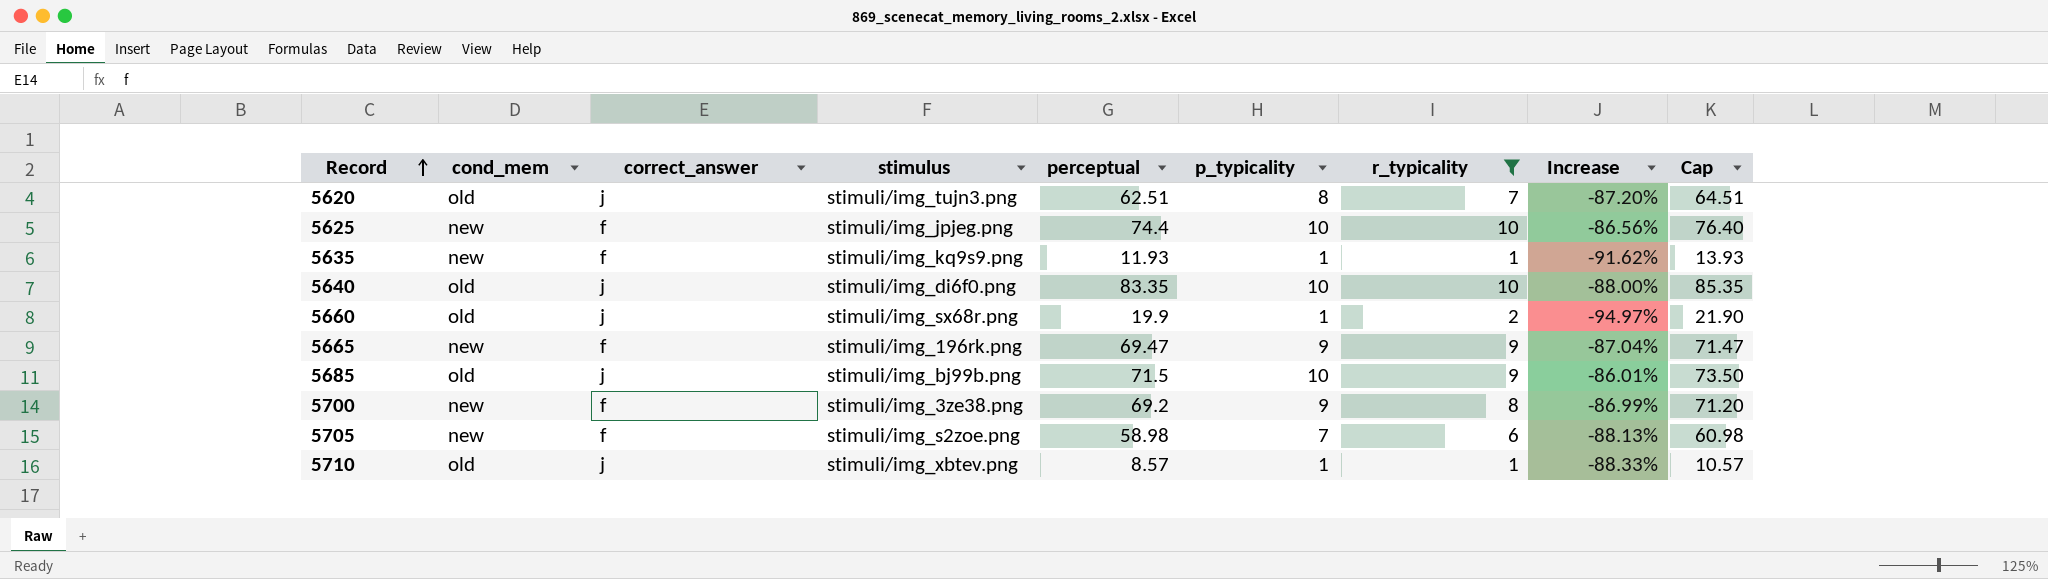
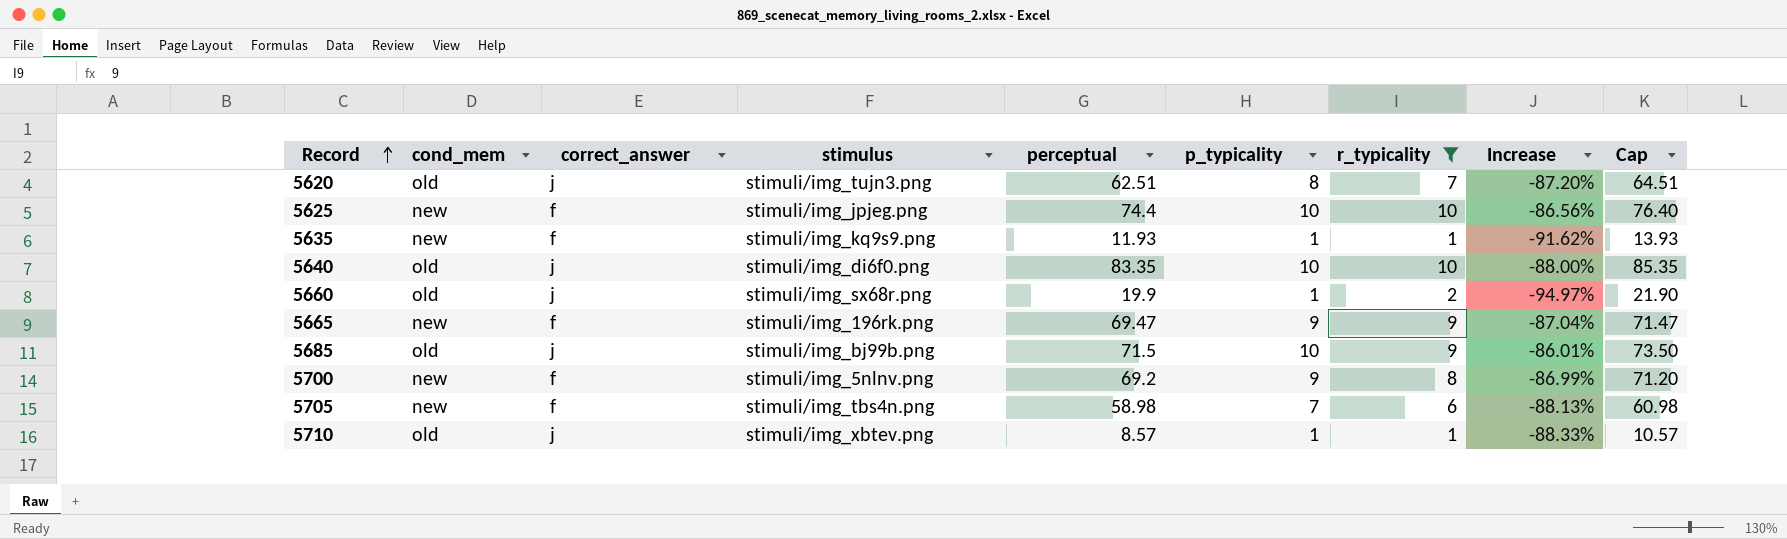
5700 | stimulus: stimuli/img_3ze38.png -> stimuli/img_5nlnv.png
5705 | stimulus: stimuli/img_s2zoe.png -> stimuli/img_tbs4n.png

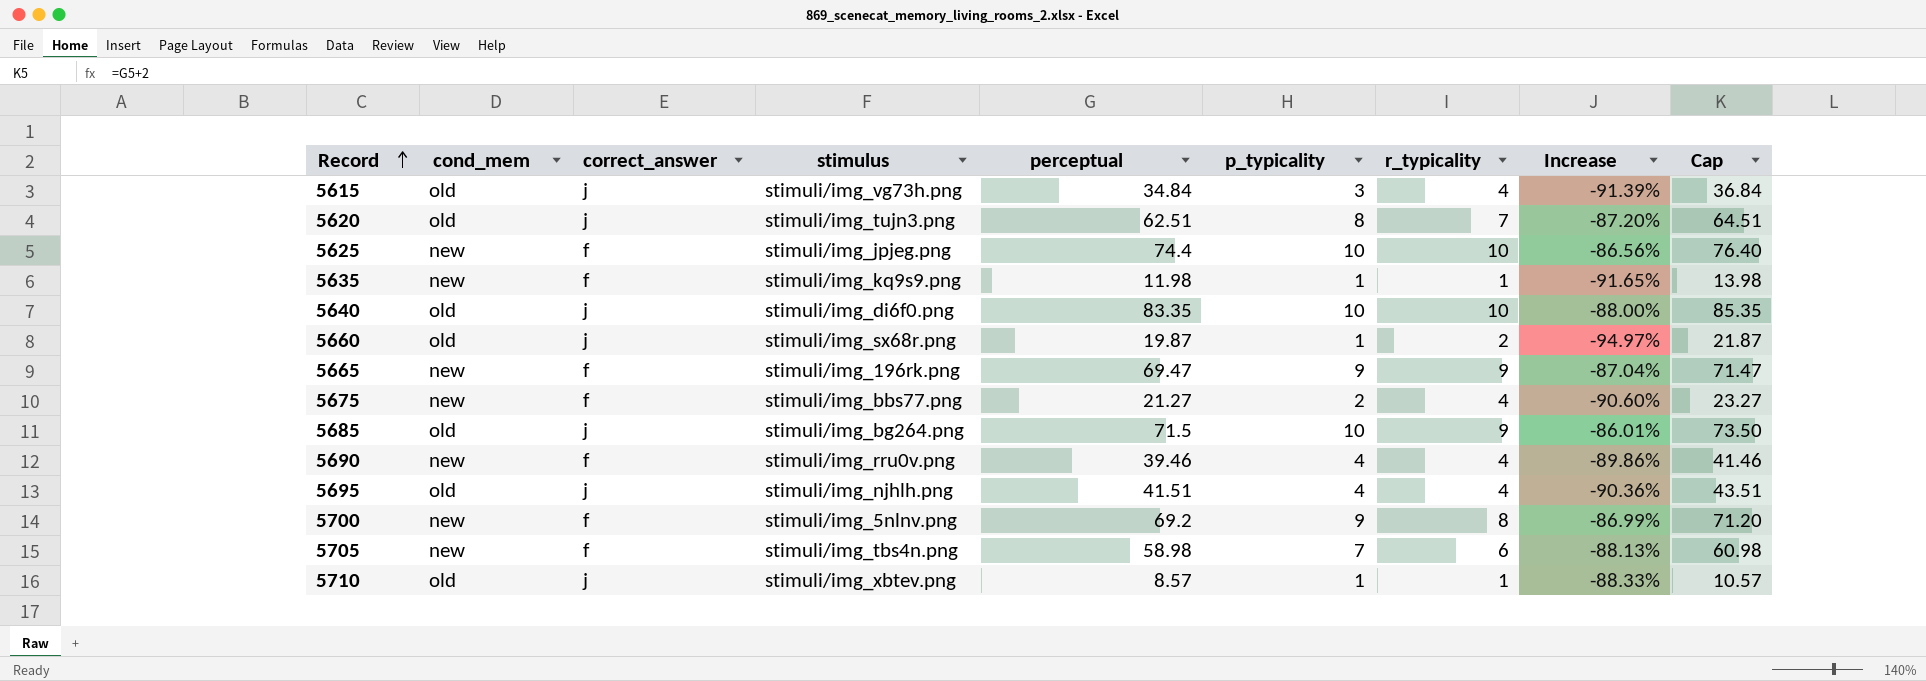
filter: r_typicality != 4 -> none
5635 | perceptual: 11.93 -> 11.98
5635 | Increase: -91.62% -> -91.65%
5635 | Cap: 13.93 -> 13.98
5660 | perceptual: 19.9 -> 19.87
5660 | Cap: 21.90 -> 21.87
5685 | stimulus: stimuli/img_bj99b.png -> stimuli/img_bg264.png

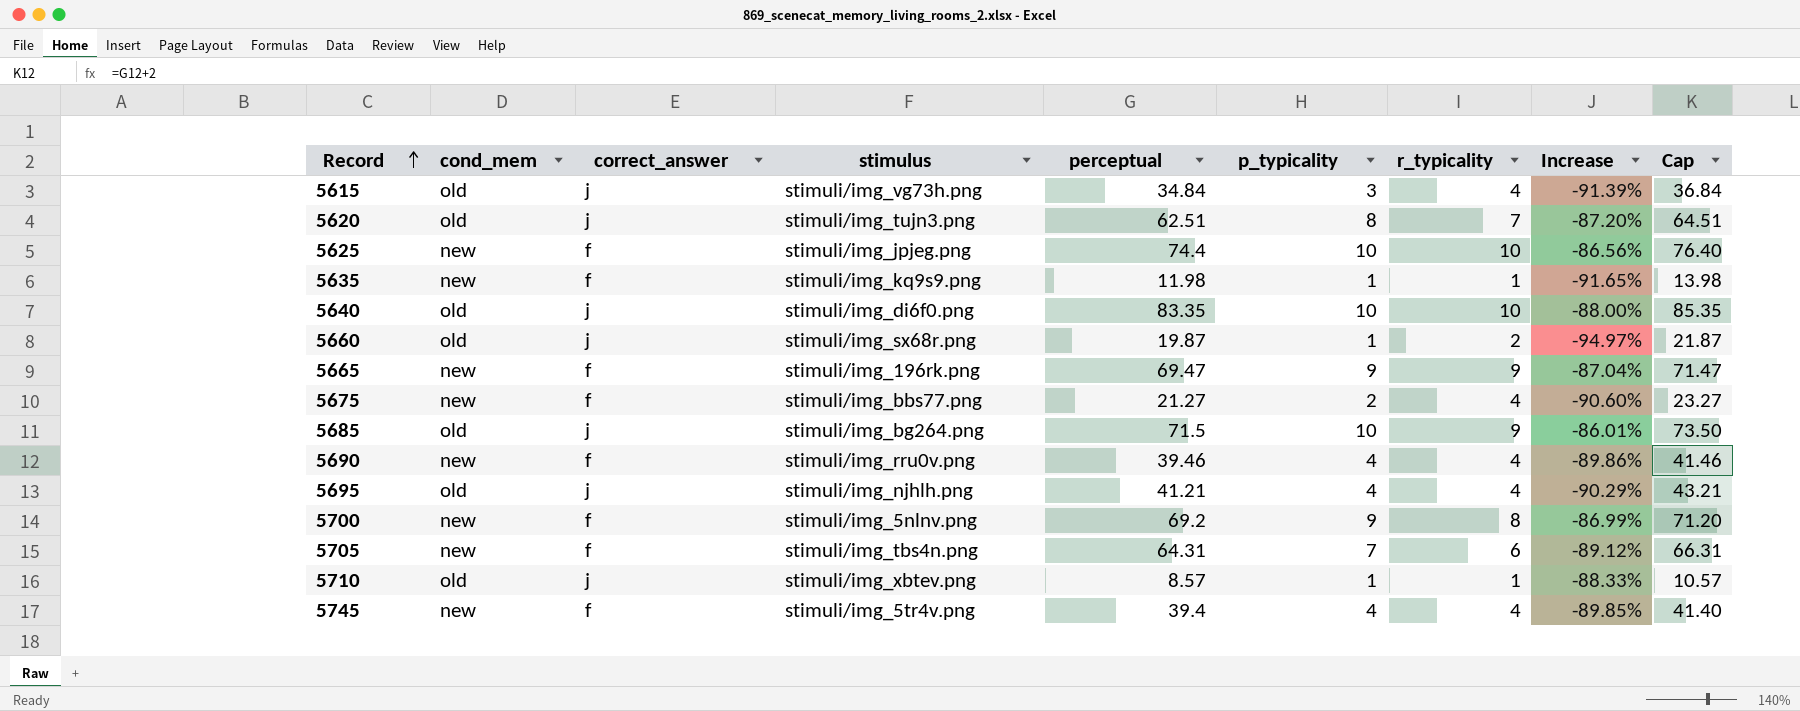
5695 | perceptual: 41.51 -> 41.21
5695 | Increase: -90.36% -> -90.29%
5695 | Cap: 43.51 -> 43.21
5705 | perceptual: 58.98 -> 64.31
5705 | Increase: -88.13% -> -89.12%
5705 | Cap: 60.98 -> 66.31
row 5745: none -> new | f | stimuli/img_5tr4v.png | 39.4 | 4 | 4 | -89.85% | 41.40

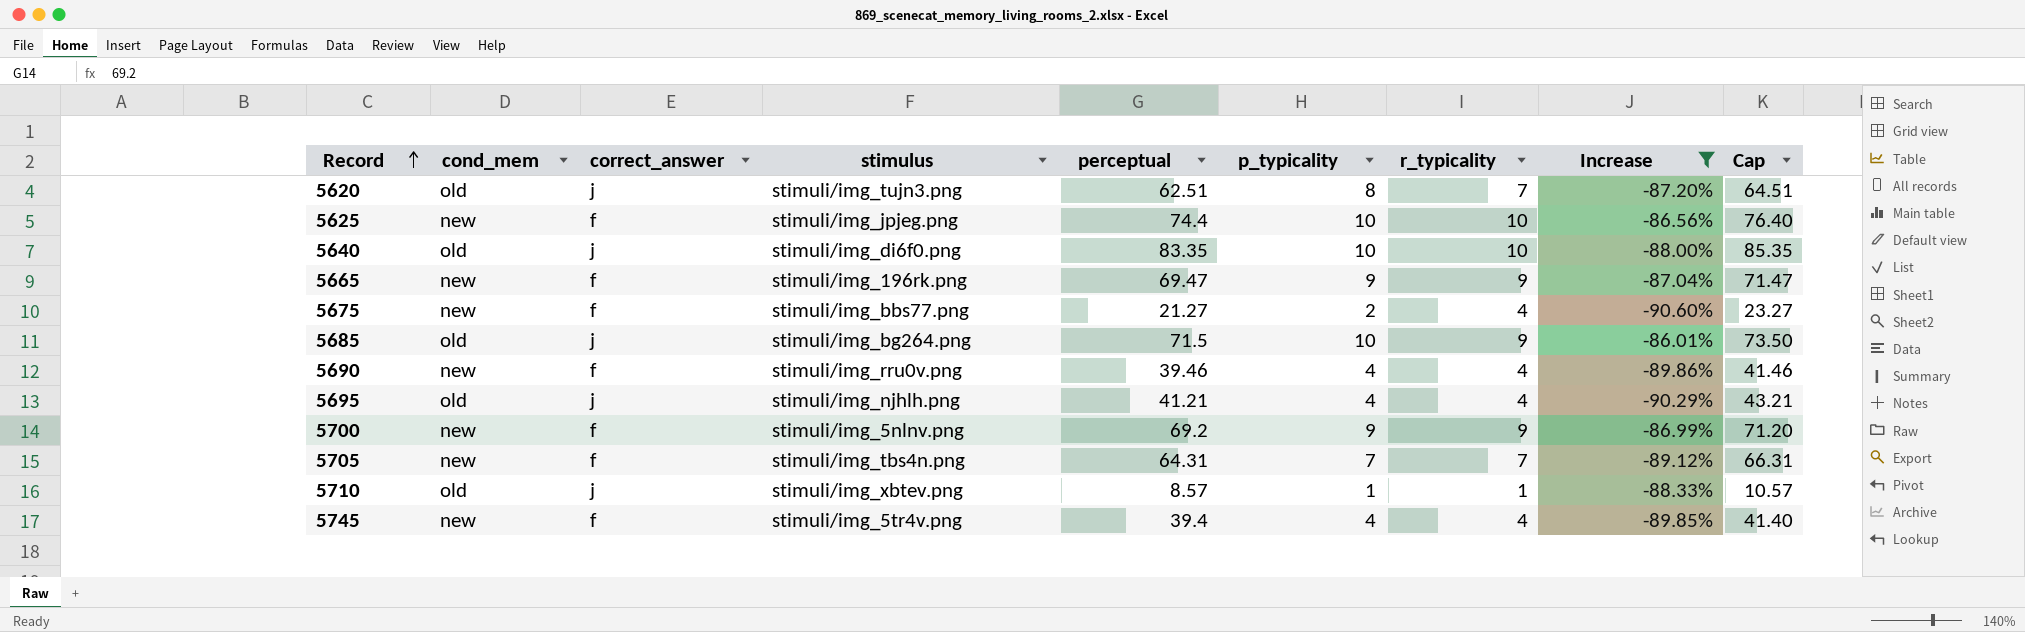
filter: none -> Increase >= -90.60%
5700 | r_typicality: 8 -> 9
5705 | r_typicality: 6 -> 7

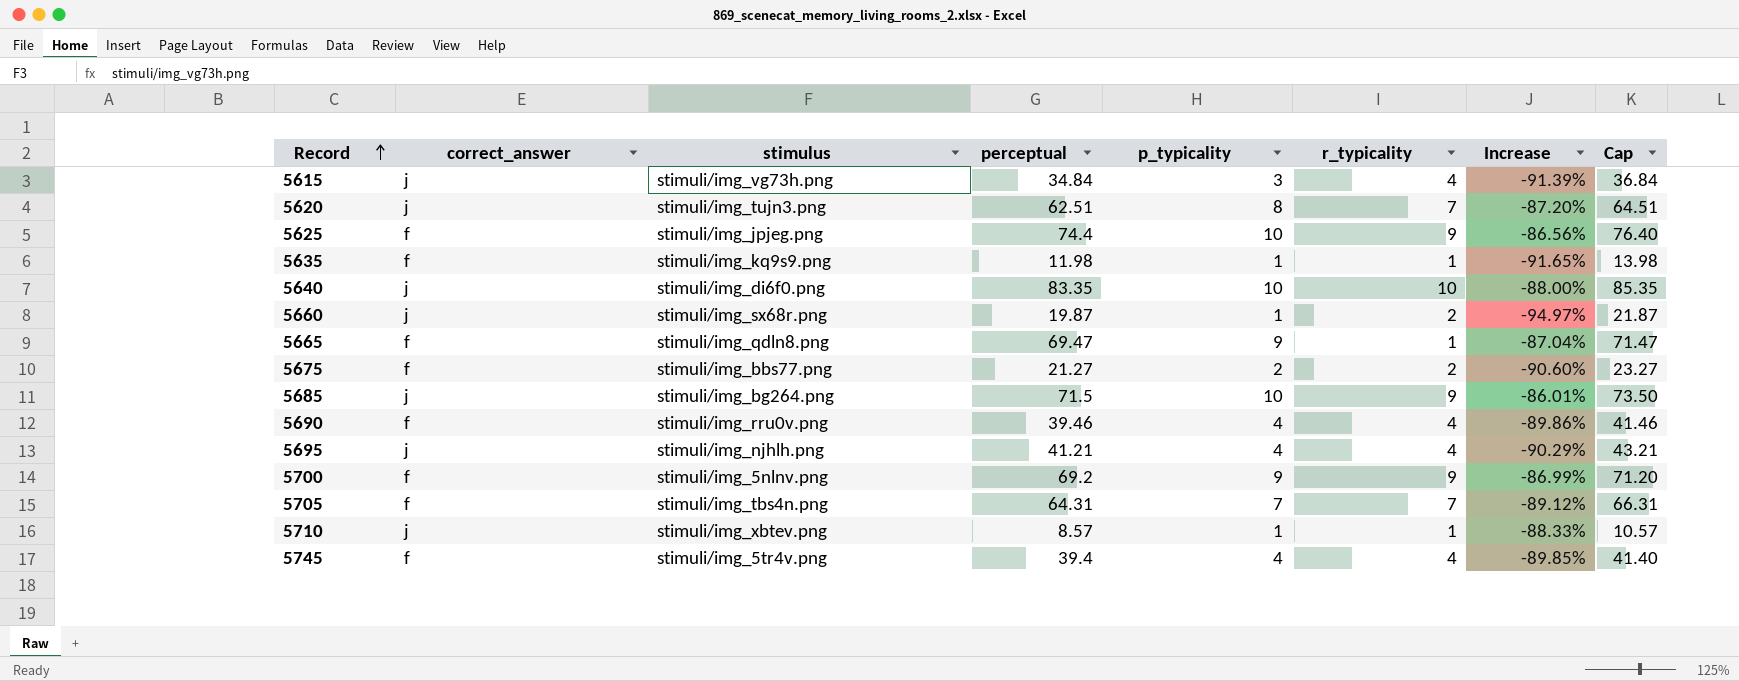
filter: Increase >= -90.60% -> none
column cond_mem | position: 2 -> none
5625 | r_typicality: 10 -> 9
5665 | stimulus: stimuli/img_196rk.png -> stimuli/img_qdln8.png
5665 | r_typicality: 9 -> 1
5675 | r_typicality: 4 -> 2

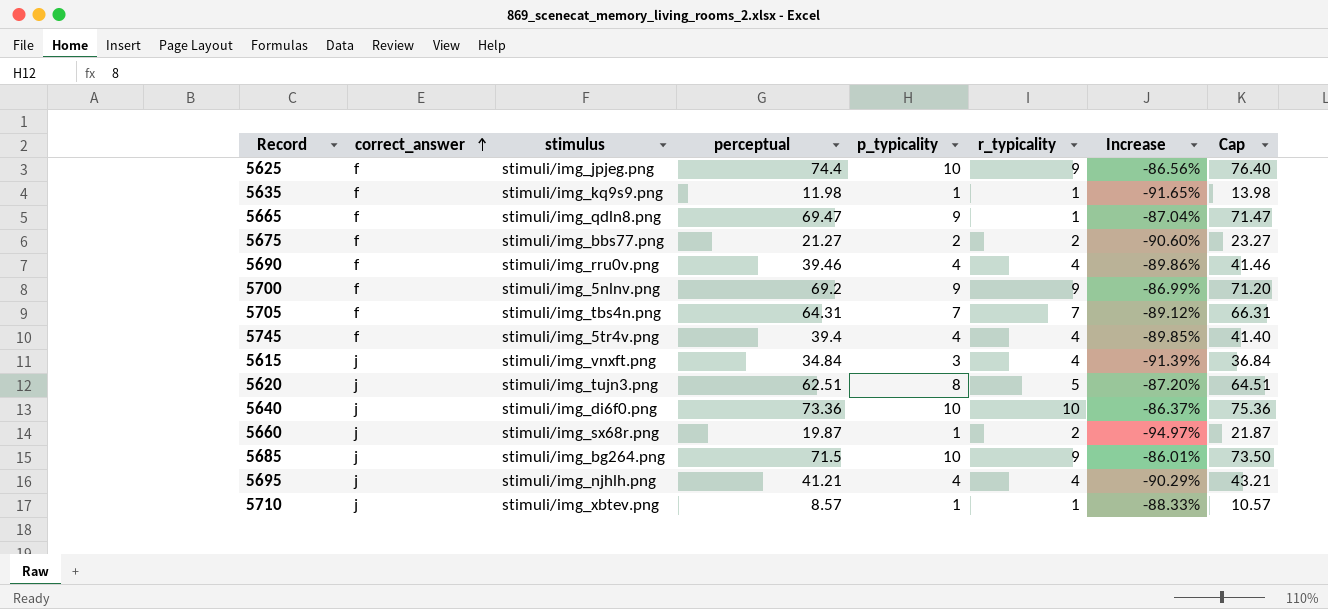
row order: Record ascending -> correct_answer ascending
5615 | stimulus: stimuli/img_vg73h.png -> stimuli/img_vnxft.png
5620 | r_typicality: 7 -> 5
5640 | perceptual: 83.35 -> 73.36
5640 | Increase: -88.00% -> -86.37%
5640 | Cap: 85.35 -> 75.36

